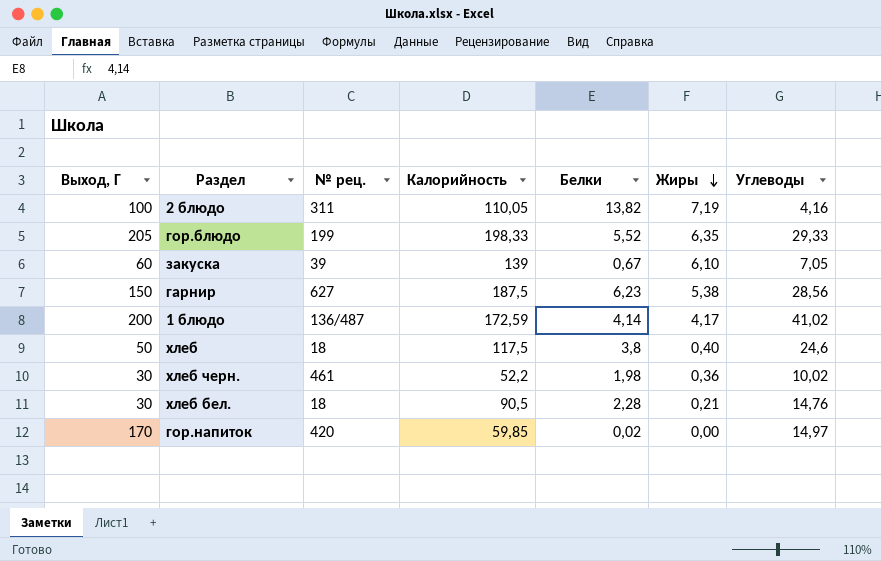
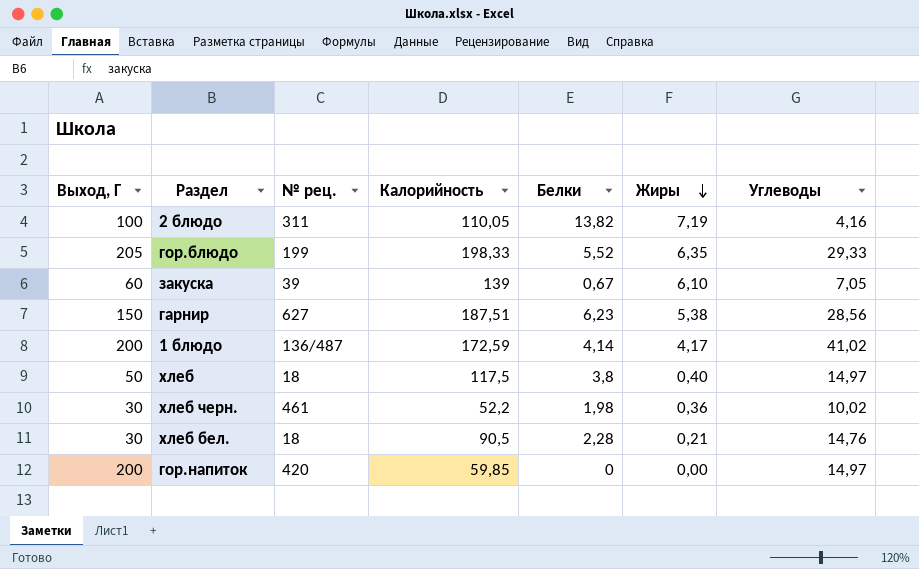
гарнир | Калорийность: 187,5 -> 187,51
хлеб | Углеводы: 24,6 -> 14,97
гор.напиток | Выход, Г: 170 -> 200
гор.напиток | Белки: 0,02 -> 0

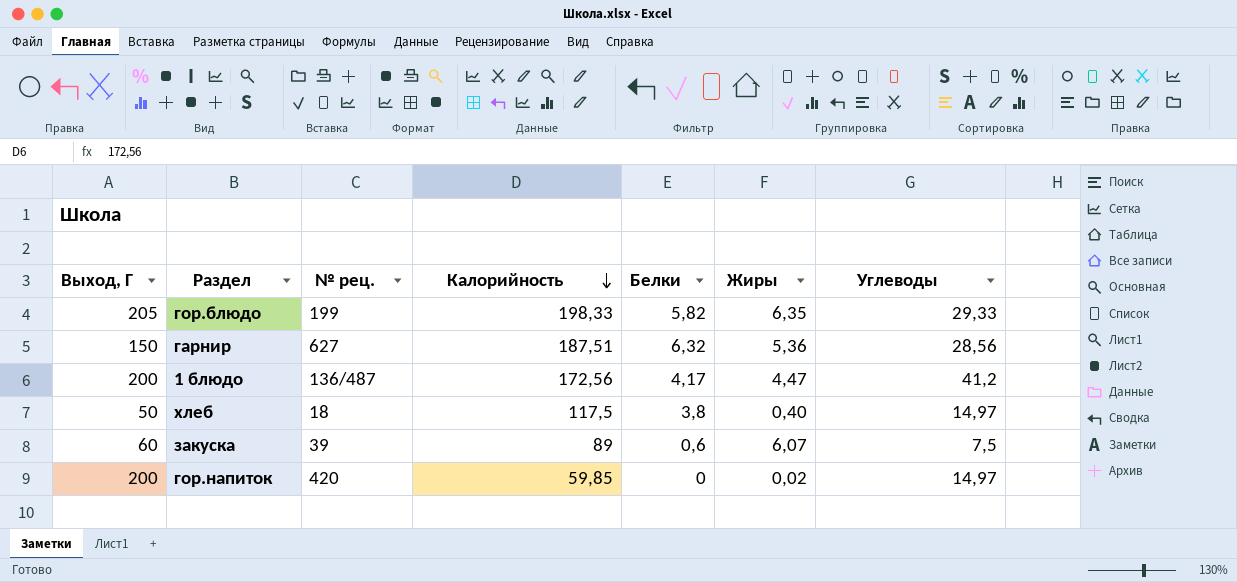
row order: Жиры descending -> Калорийность descending
row 2 блюдо: 100 | 311 | 110,05 | 13,82 | 7,19 | 4,16 -> none
row хлеб черн.: 30 | 461 | 52,2 | 1,98 | 0,36 | 10,02 -> none
row хлеб бел.: 30 | 18 | 90,5 | 2,28 | 0,21 | 14,76 -> none
гор.блюдо | Белки: 5,52 -> 5,82
гарнир | Белки: 6,23 -> 6,32
гарнир | Жиры: 5,38 -> 5,36
1 блюдо | Калорийность: 172,59 -> 172,56
1 блюдо | Белки: 4,14 -> 4,17
1 блюдо | Жиры: 4,17 -> 4,47
1 блюдо | Углеводы: 41,02 -> 41,2
закуска | Калорийность: 139 -> 89
закуска | Белки: 0,67 -> 0,6
закуска | Жиры: 6,10 -> 6,07
закуска | Углеводы: 7,05 -> 7,5
гор.напиток | Жиры: 0,00 -> 0,02

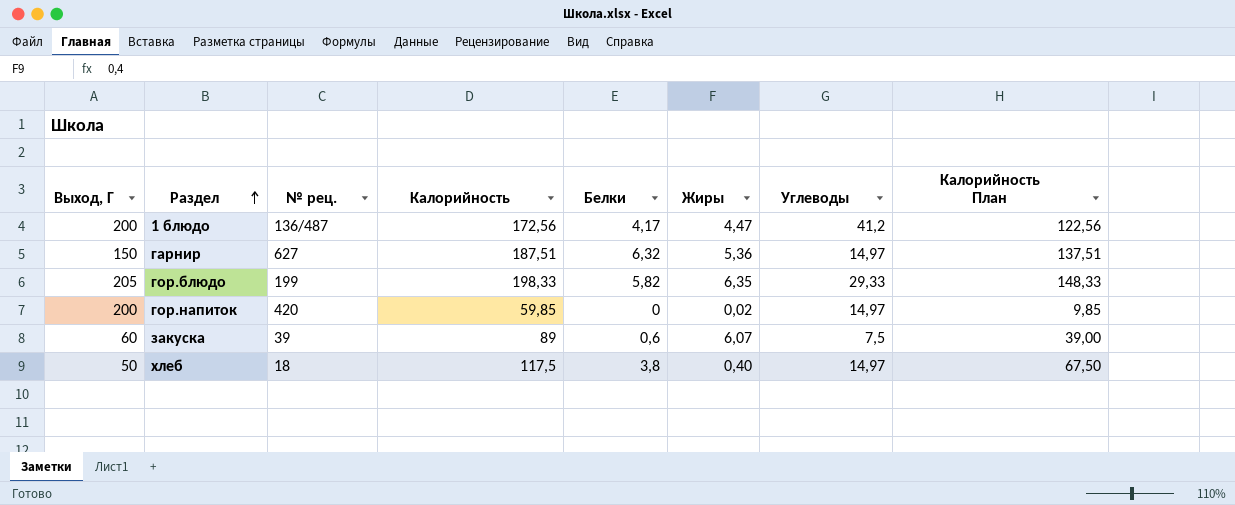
row order: Калорийность descending -> Раздел ascending
column Калорийность План | formula: none -> [Калорийность] - 50
гарнир | Углеводы: 28,56 -> 14,97

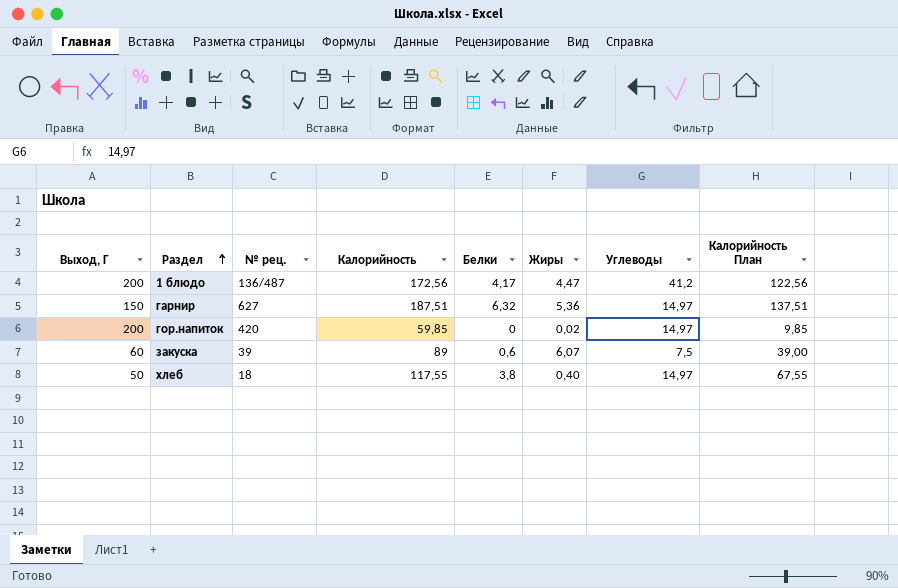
row гор.блюдо: 205 | 199 | 198,33 | 5,82 | 6,35 | 29,33 | 148,33 -> none
хлеб | Калорийность: 117,5 -> 117,55
хлеб | Калорийность План: 67,50 -> 67,55

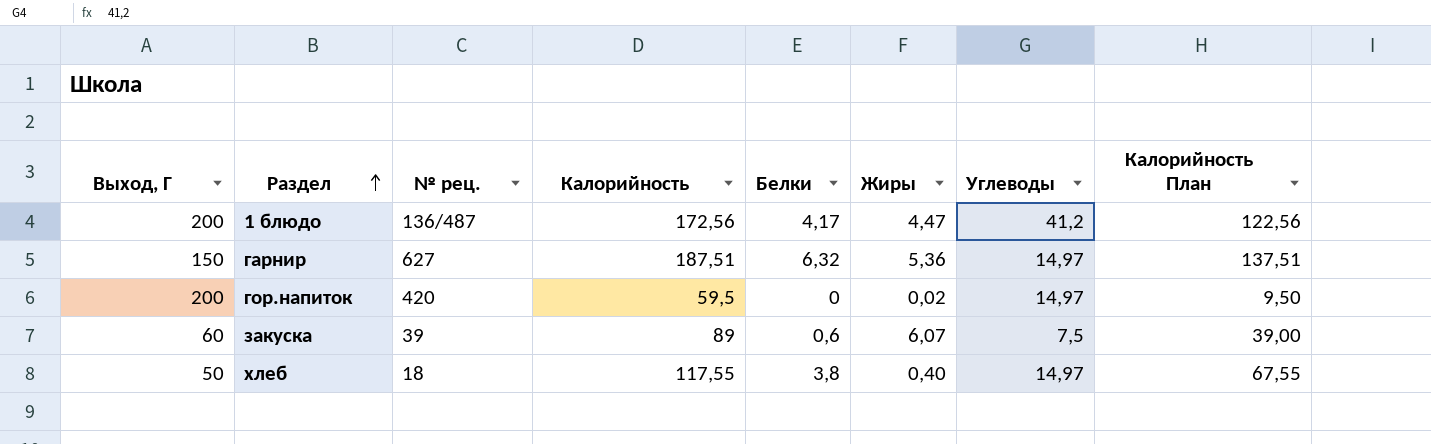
гор.напиток | Калорийность: 59,85 -> 59,5
гор.напиток | Калорийность План: 9,85 -> 9,50

